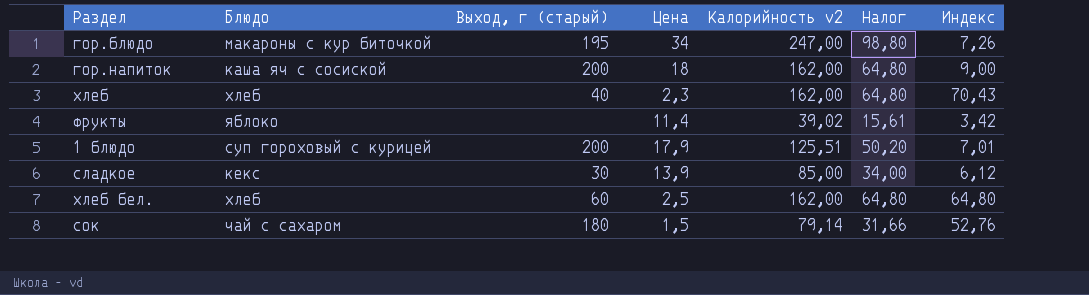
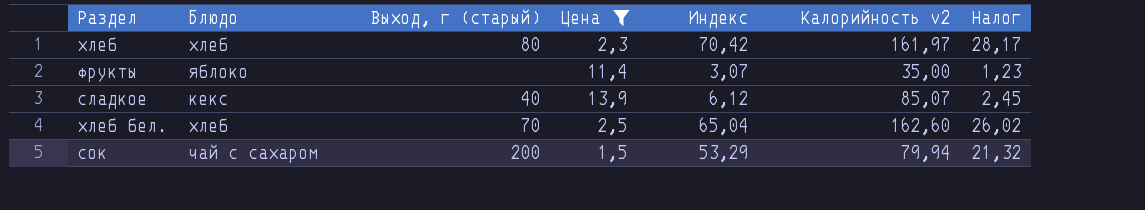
filter: none -> Цена <= 13,9
column Индекс | position: 7 -> 5
column Налог | formula: [Калорийность v2] * 0,4 -> [Индекс] * 0,4
хлеб | Выход, г (старый): 40 -> 80
хлеб | Индекс: 70,43 -> 70,42
хлеб | Калорийность v2: 162,00 -> 161,97
фрукты | Индекс: 3,42 -> 3,07
фрукты | Калорийность v2: 39,02 -> 35,00
сладкое | Выход, г (старый): 30 -> 40
сладкое | Калорийность v2: 85,00 -> 85,07
хлеб бел. | Выход, г (старый): 60 -> 70
хлеб бел. | Индекс: 64,80 -> 65,04
хлеб бел. | Калорийность v2: 162,00 -> 162,60
сок | Выход, г (старый): 180 -> 200
сок | Индекс: 52,76 -> 53,29
сок | Калорийность v2: 79,14 -> 79,94

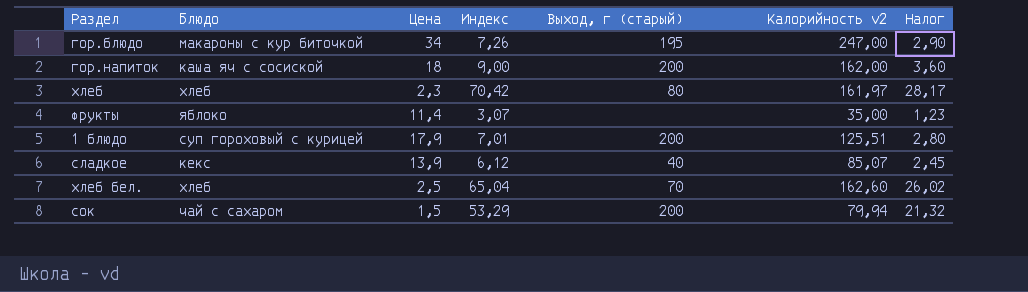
filter: Цена <= 13,9 -> none
column Выход, г (старый) | position: 3 -> 5

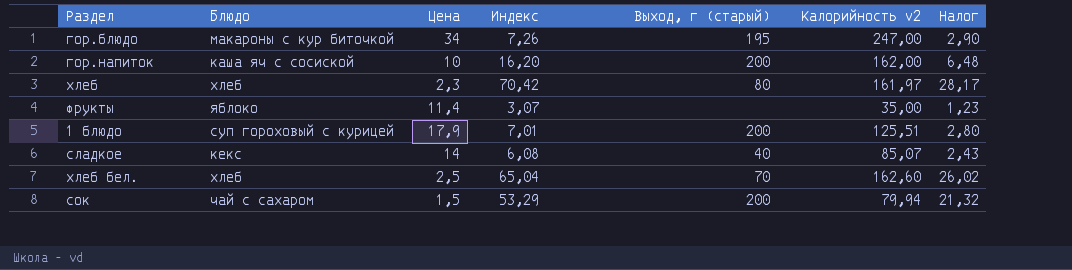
гор.напиток | Цена: 18 -> 10
гор.напиток | Индекс: 9,00 -> 16,20
гор.напиток | Налог: 3,60 -> 6,48
сладкое | Цена: 13,9 -> 14
сладкое | Индекс: 6,12 -> 6,08
сладкое | Налог: 2,45 -> 2,43

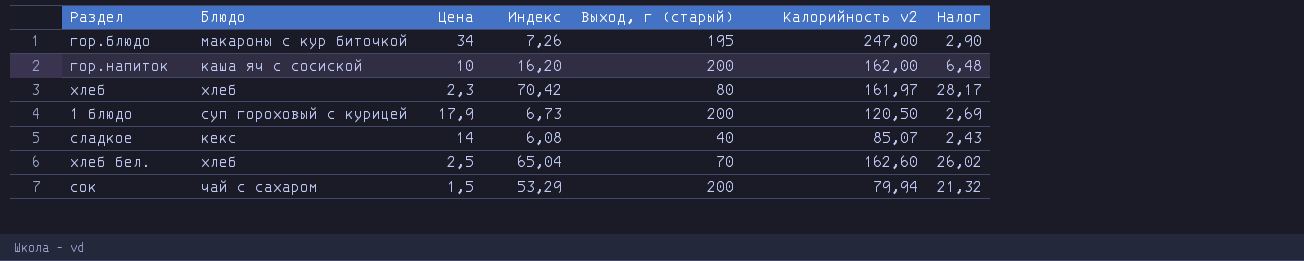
row фрукты: яблоко | 11,4 | 3,07 | none | 35,00 | 1,23 -> none
1 блюдо | Индекс: 7,01 -> 6,73
1 блюдо | Калорийность v2: 125,51 -> 120,50
1 блюдо | Налог: 2,80 -> 2,69

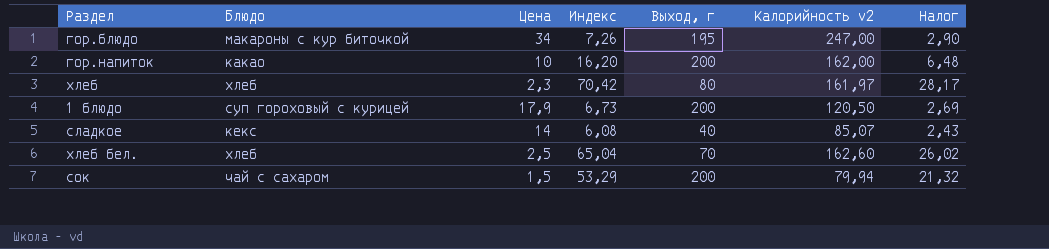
column name: Выход, г (старый) -> Выход, г
гор.напиток | Блюдо: каша яч с сосиской -> какао

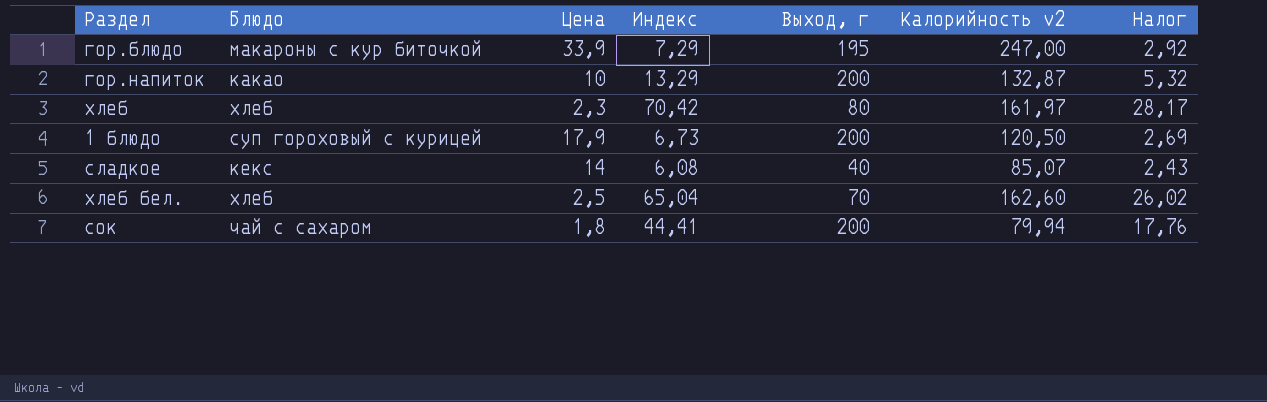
гор.блюдо | Цена: 34 -> 33,9
гор.блюдо | Индекс: 7,26 -> 7,29
гор.блюдо | Налог: 2,90 -> 2,92
гор.напиток | Индекс: 16,20 -> 13,29
гор.напиток | Калорийность v2: 162,00 -> 132,87
гор.напиток | Налог: 6,48 -> 5,32
сок | Цена: 1,5 -> 1,8
сок | Индекс: 53,29 -> 44,41
сок | Налог: 21,32 -> 17,76

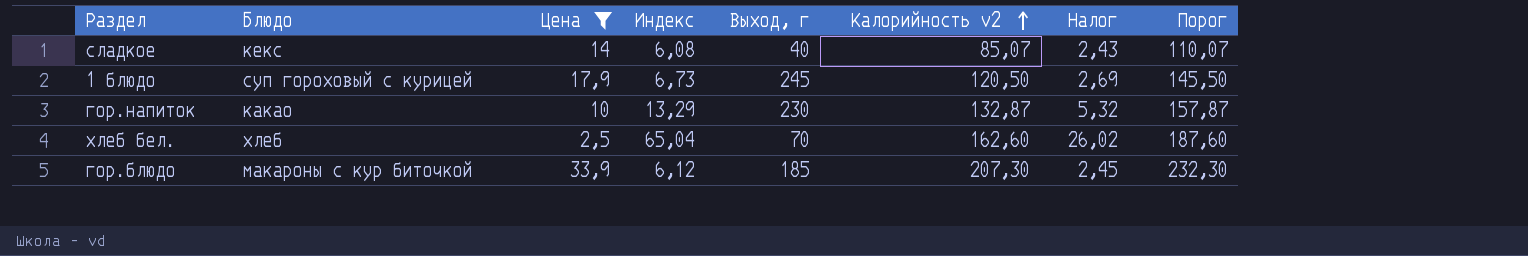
filter: none -> Цена >= 2,5
row order: none -> Калорийность v2 ascending
column Порог | formula: none -> [Калорийность v2] + 25
1 блюдо | Выход, г: 200 -> 245
гор.напиток | Выход, г: 200 -> 230
гор.блюдо | Индекс: 7,29 -> 6,12
гор.блюдо | Выход, г: 195 -> 185
гор.блюдо | Калорийность v2: 247,00 -> 207,30
гор.блюдо | Налог: 2,92 -> 2,45

